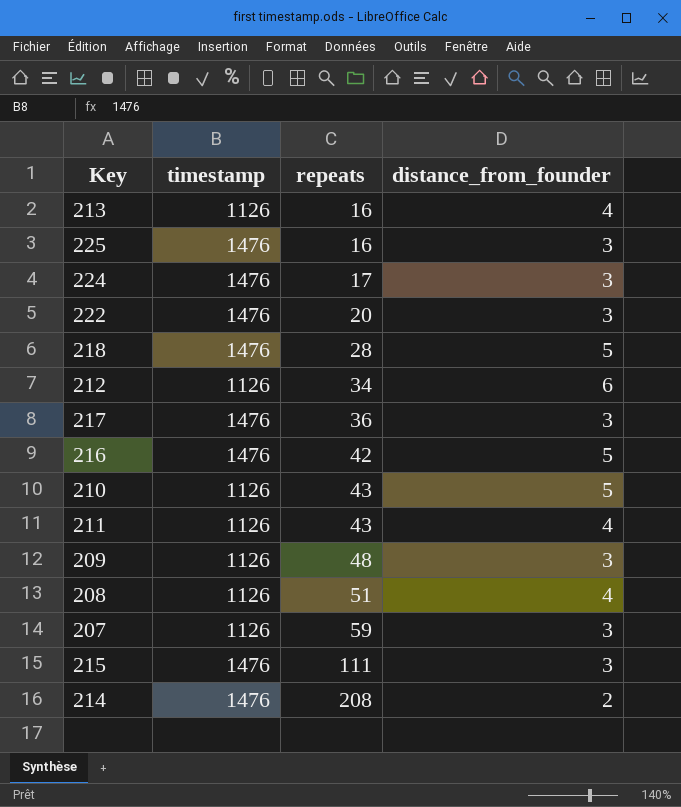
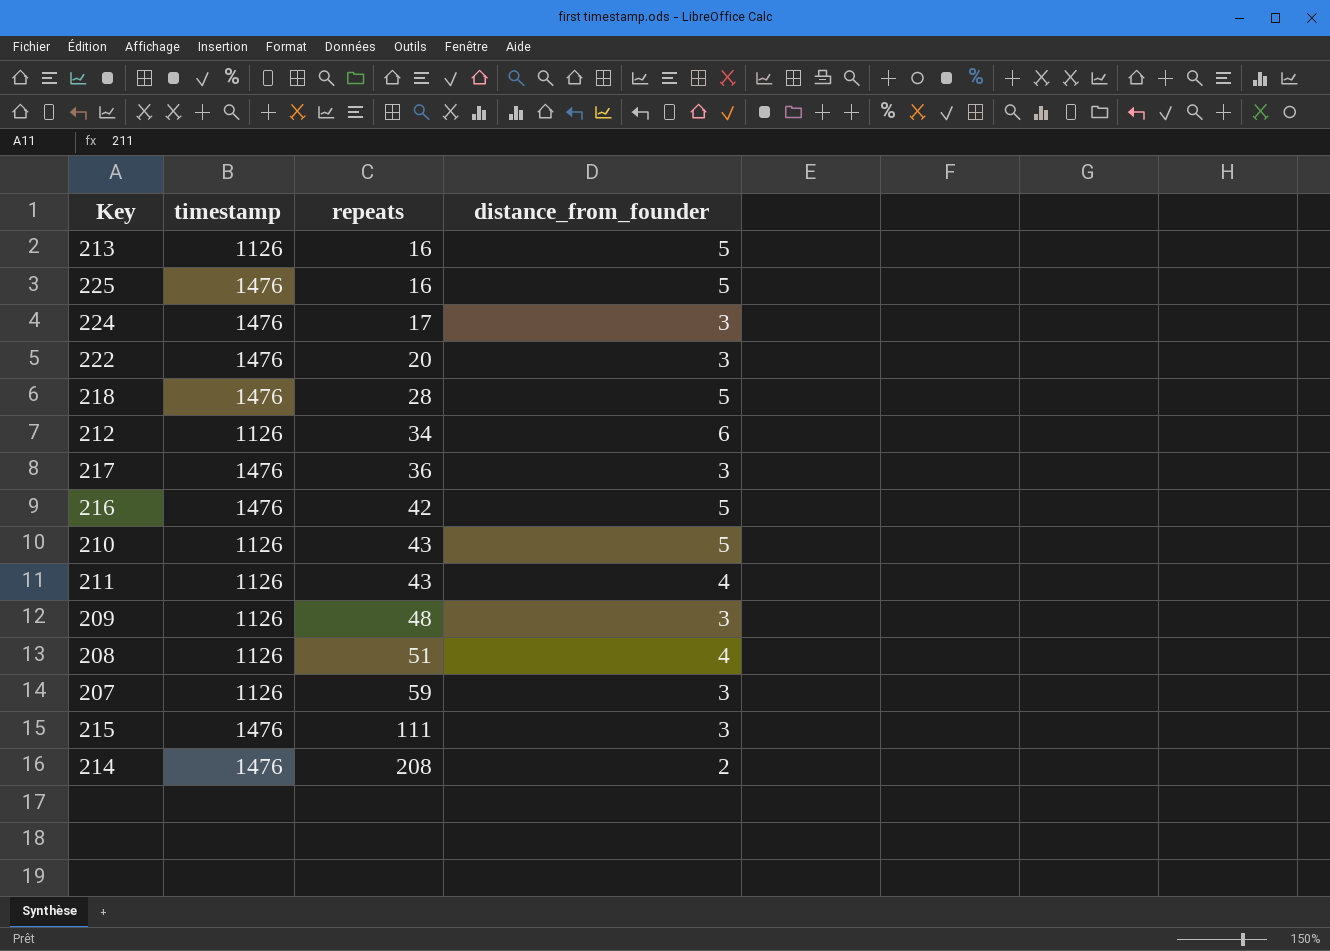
213 | distance_from_founder: 4 -> 5
225 | distance_from_founder: 3 -> 5

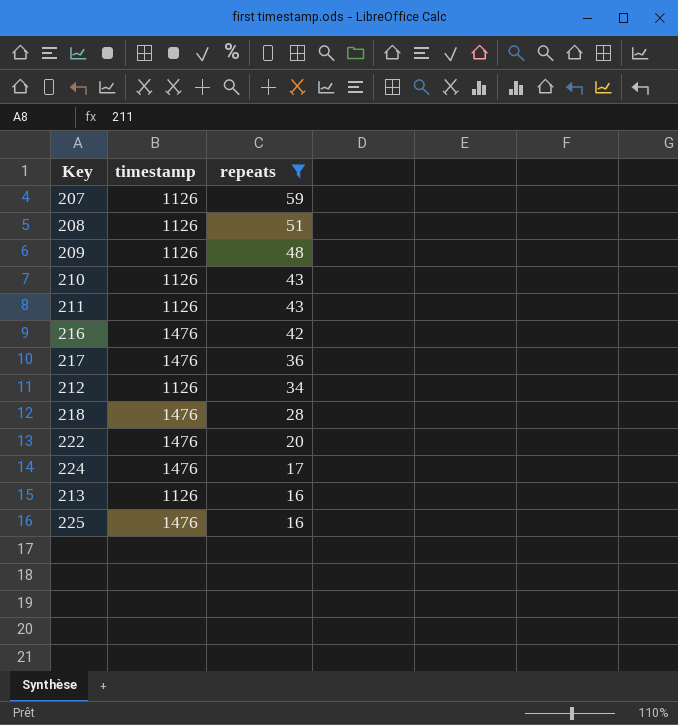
filter: none -> repeats <= 59
row order: repeats ascending -> repeats descending
column distance_from_founder | position: 4 -> none

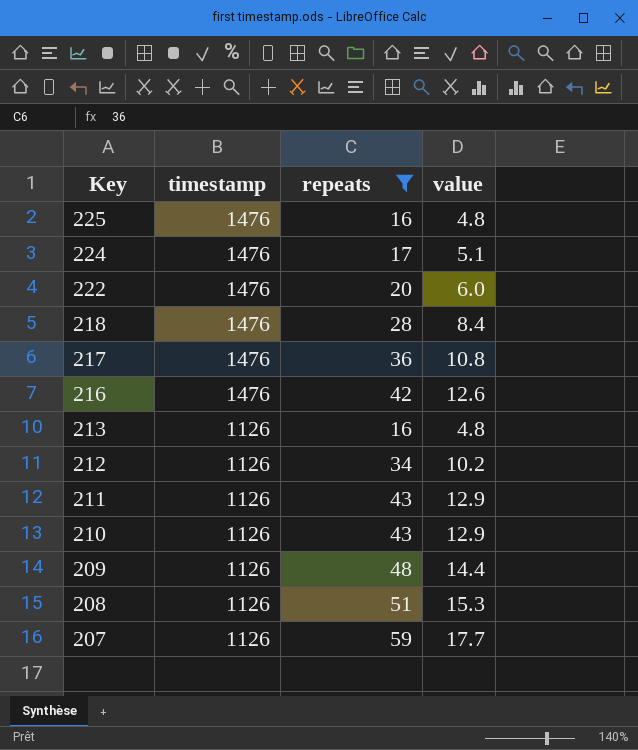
row order: repeats descending -> Key descending
column value | formula: none -> [repeats] * 0.3

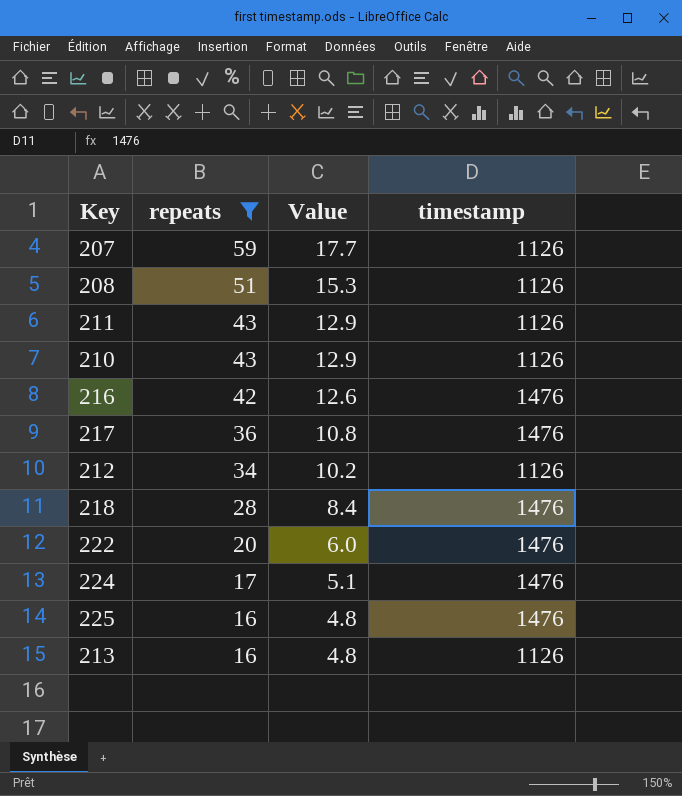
row order: Key descending -> repeats descending
column name: value -> Value
column timestamp | position: 2 -> 4
row 209: 1126 | 48 | 14.4 -> none

